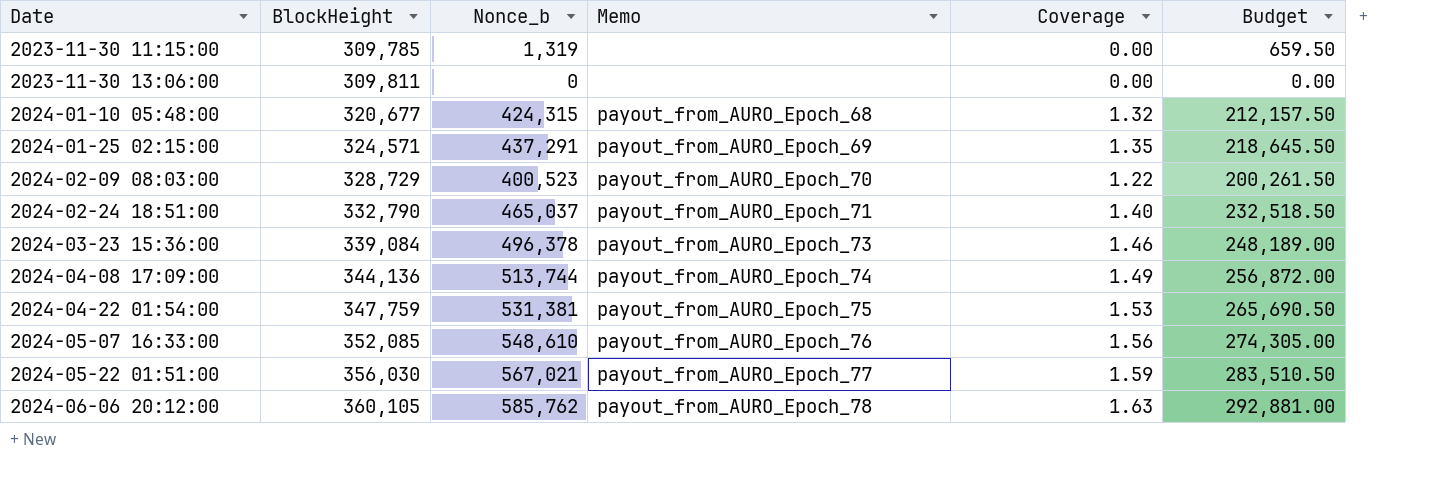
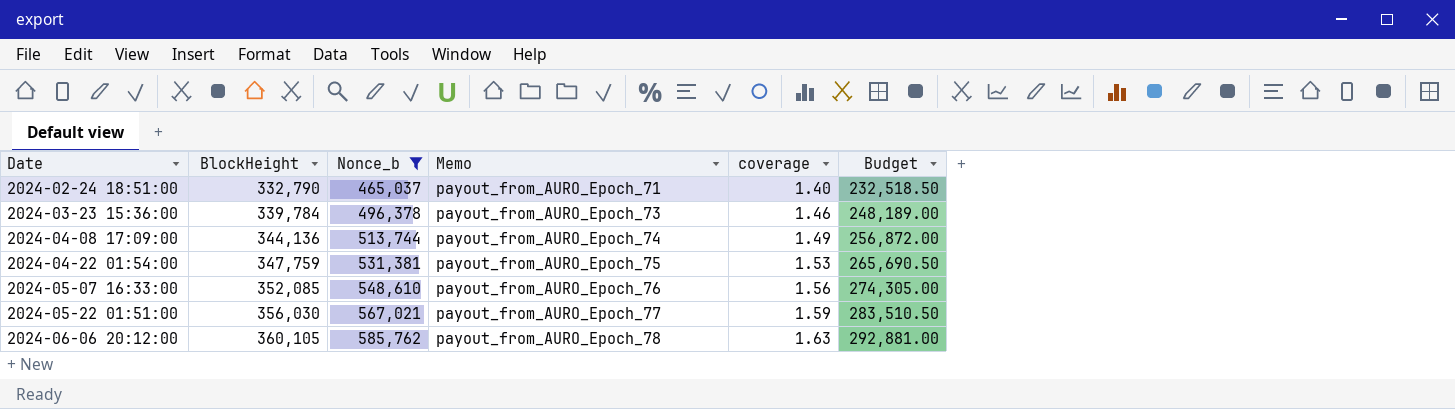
filter: none -> Nonce_b >= 465,037
column name: Coverage -> coverage
2024-03-23 15:36:00 | BlockHeight: 339,084 -> 339,784

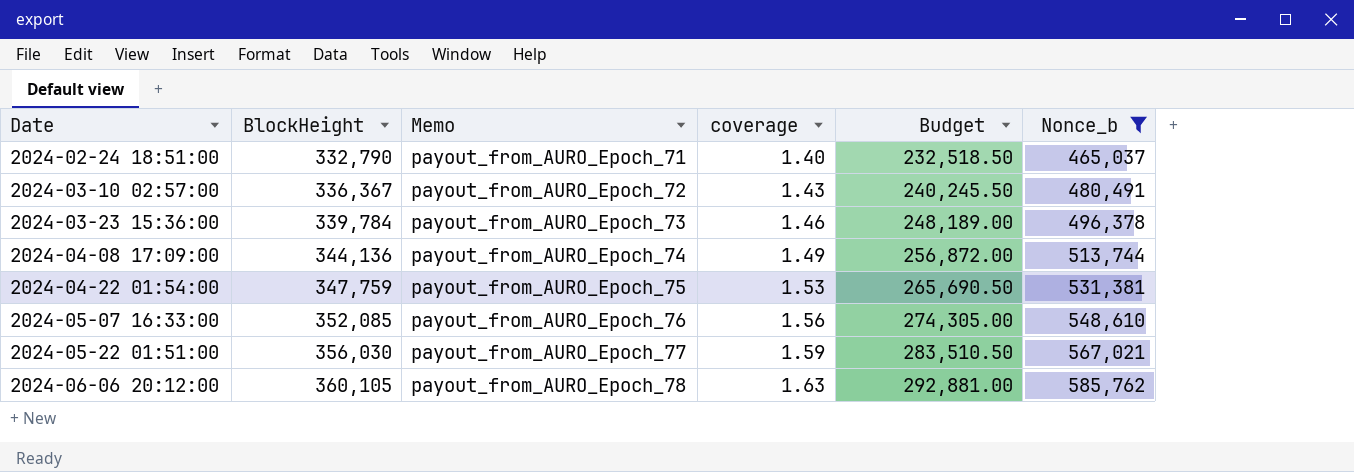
column Nonce_b | position: 3 -> 6
row 2024-03-10 02:57:00: none -> 336,367 | payout_from_AURO_Epoch_72 | 1.43 | 240,245.50 | 480,491

